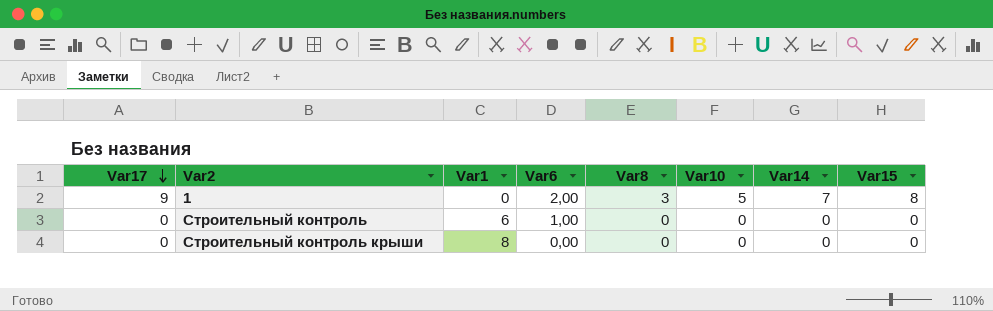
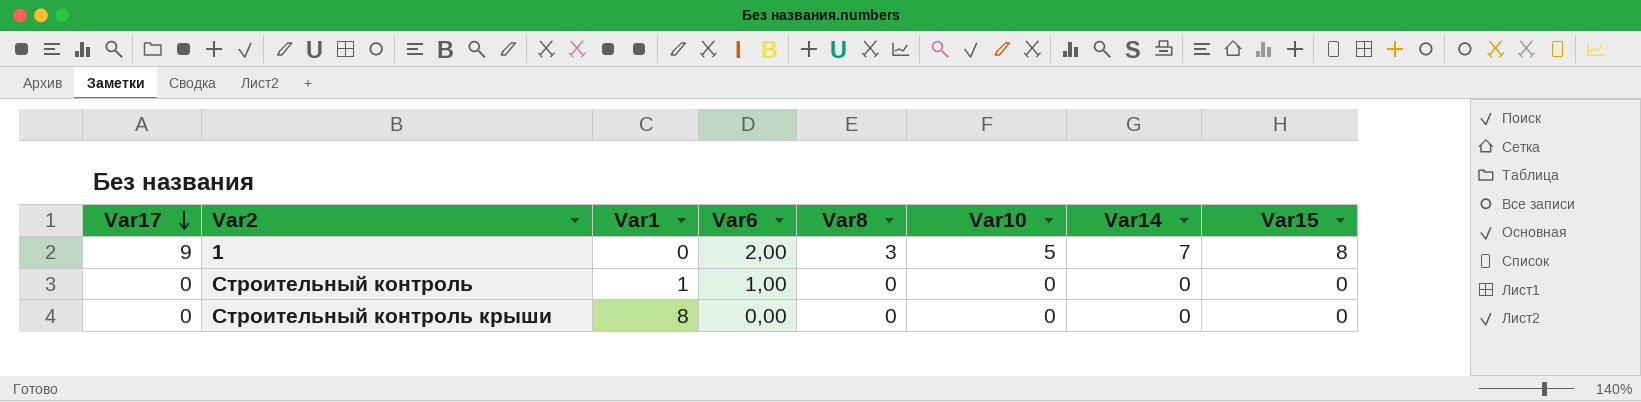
Строительный контроль | Var1: 6 -> 1

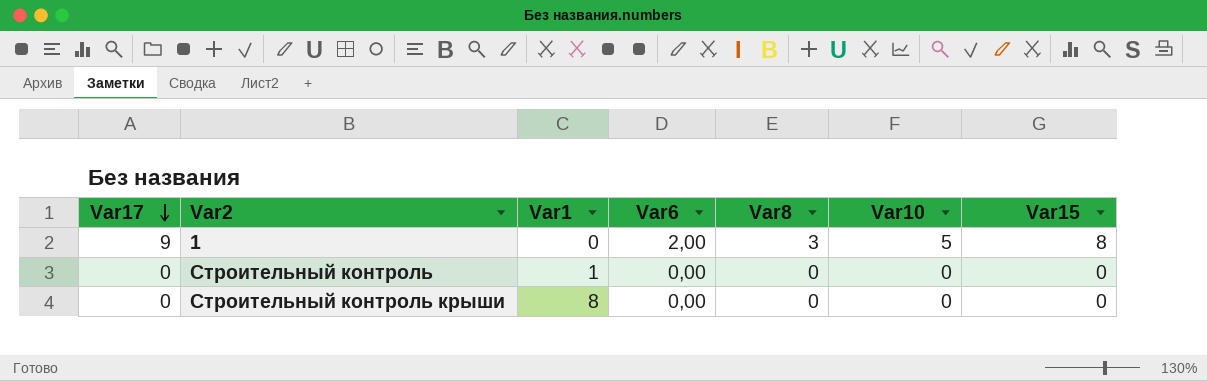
column Var14 | position: 7 -> none
Строительный контроль | Var6: 1,00 -> 0,00

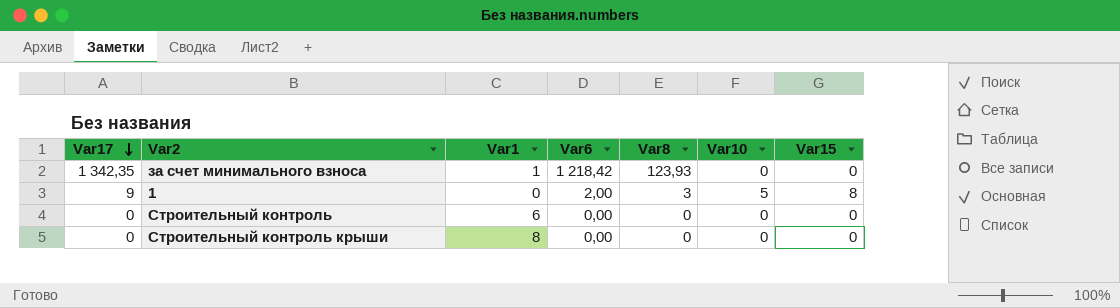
row за счет минимального взноса: none -> 1 342,35 | 1 | 1 218,42 | 123,93 | 0 | 0
Строительный контроль | Var1: 1 -> 6

